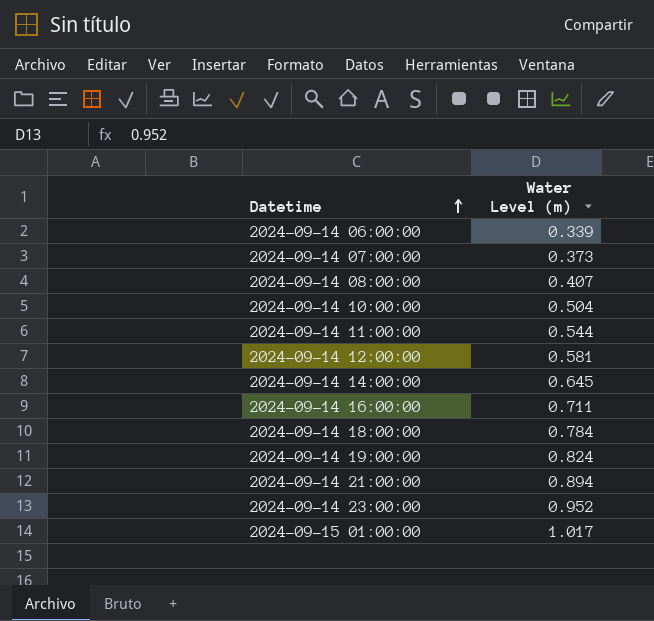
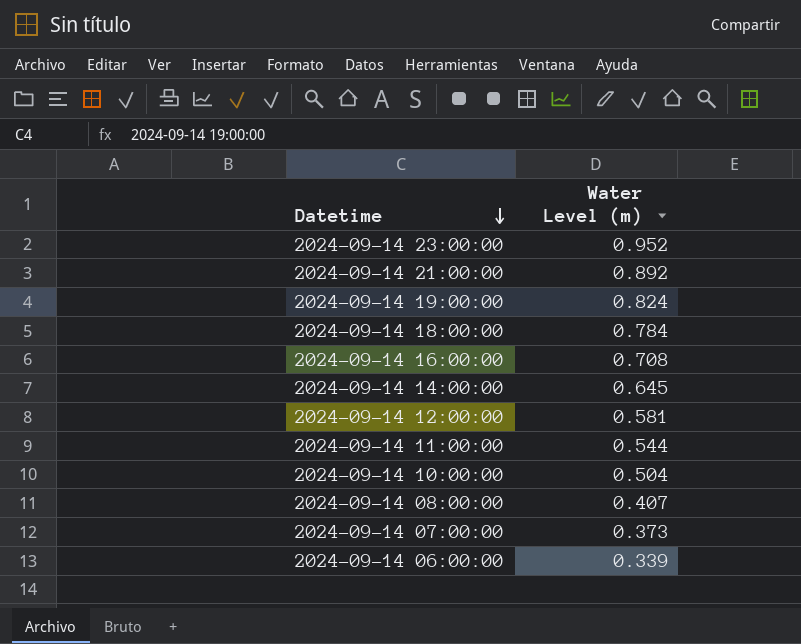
row order: Datetime ascending -> Datetime descending
row 2024-09-15 01:00:00: 1.017 -> none
2024-09-14 21:00:00 | Water Level (m): 0.894 -> 0.892
2024-09-14 16:00:00 | Water Level (m): 0.711 -> 0.708

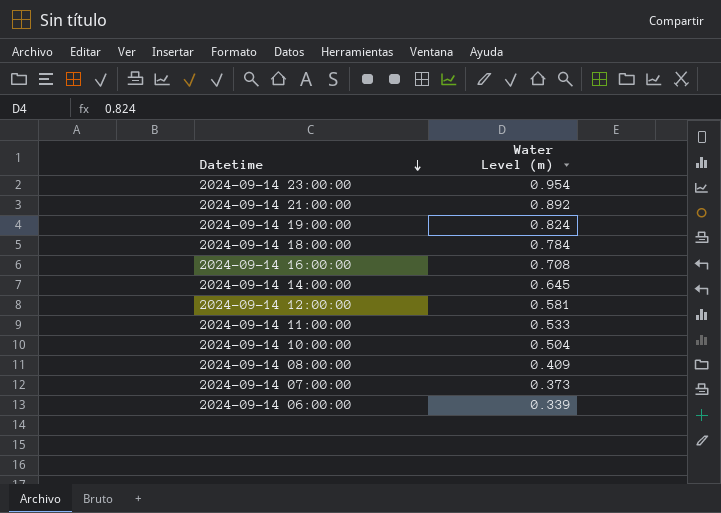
2024-09-14 23:00:00 | Water Level (m): 0.952 -> 0.954
2024-09-14 11:00:00 | Water Level (m): 0.544 -> 0.533
2024-09-14 08:00:00 | Water Level (m): 0.407 -> 0.409

